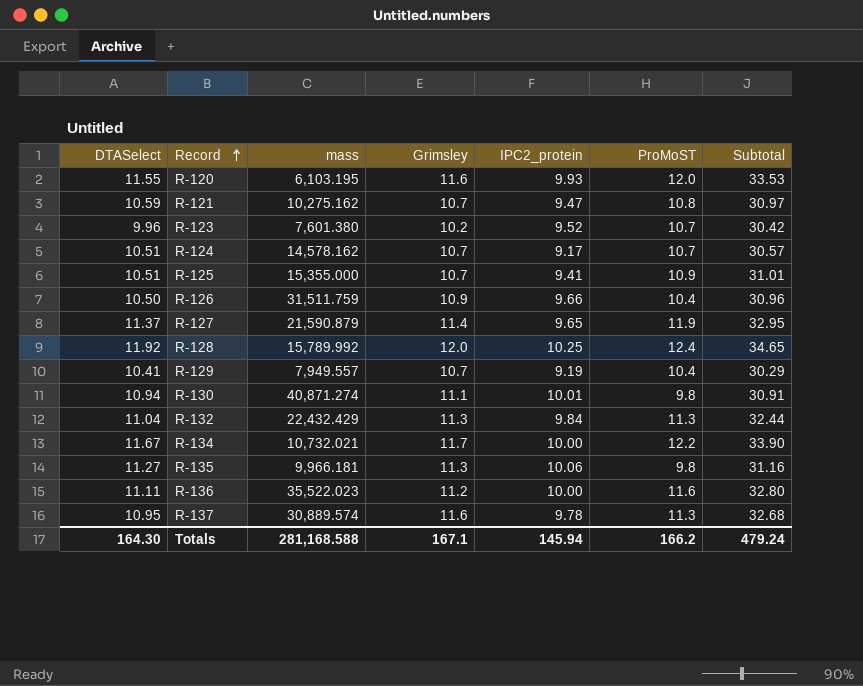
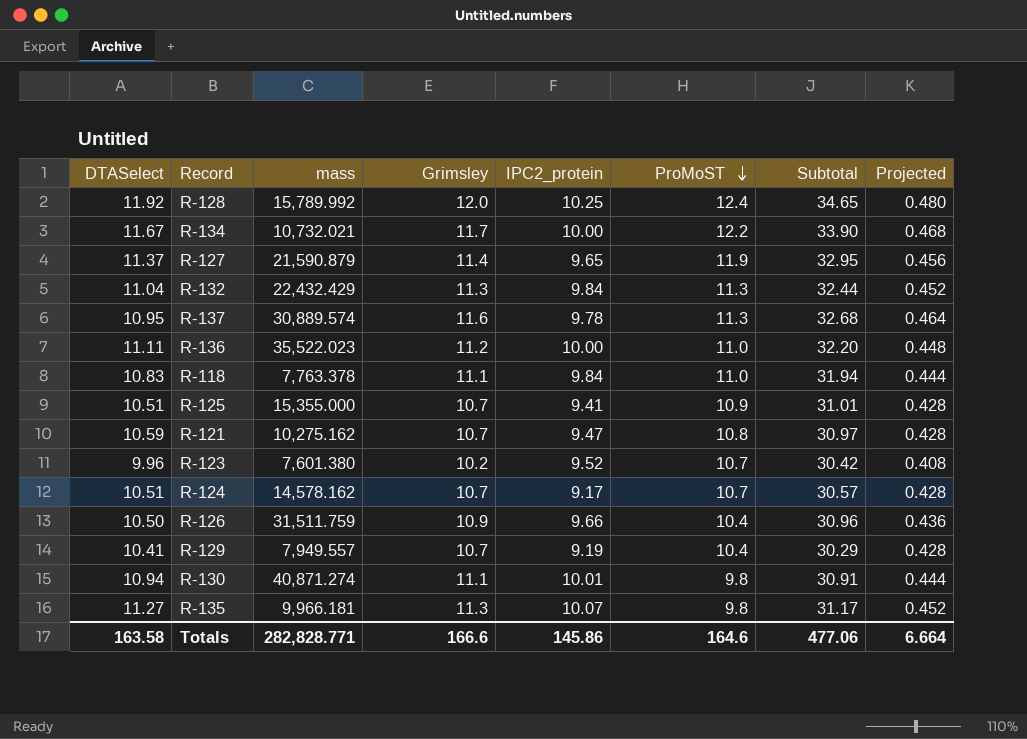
row order: Record ascending -> ProMoST descending
column Projected | formula: none -> [Grimsley] * 0.04
row R-120: 11.55 | 6,103.195 | 11.6 | 9.93 | 12.0 | 33.53 -> none
R-136 | ProMoST: 11.6 -> 11.0
R-136 | Subtotal: 32.80 -> 32.20
row R-118: none -> 10.83 | 7,763.378 | 11.1 | 9.84 | 11.0 | 31.94 | 0.444
R-135 | IPC2_protein: 10.06 -> 10.07
R-135 | Subtotal: 31.16 -> 31.17
Totals | DTASelect: 164.30 -> 163.58
Totals | mass: 281,168.588 -> 282,828.771
Totals | Grimsley: 167.1 -> 166.6
Totals | IPC2_protein: 145.94 -> 145.86
Totals | ProMoST: 166.2 -> 164.6
Totals | Subtotal: 479.24 -> 477.06

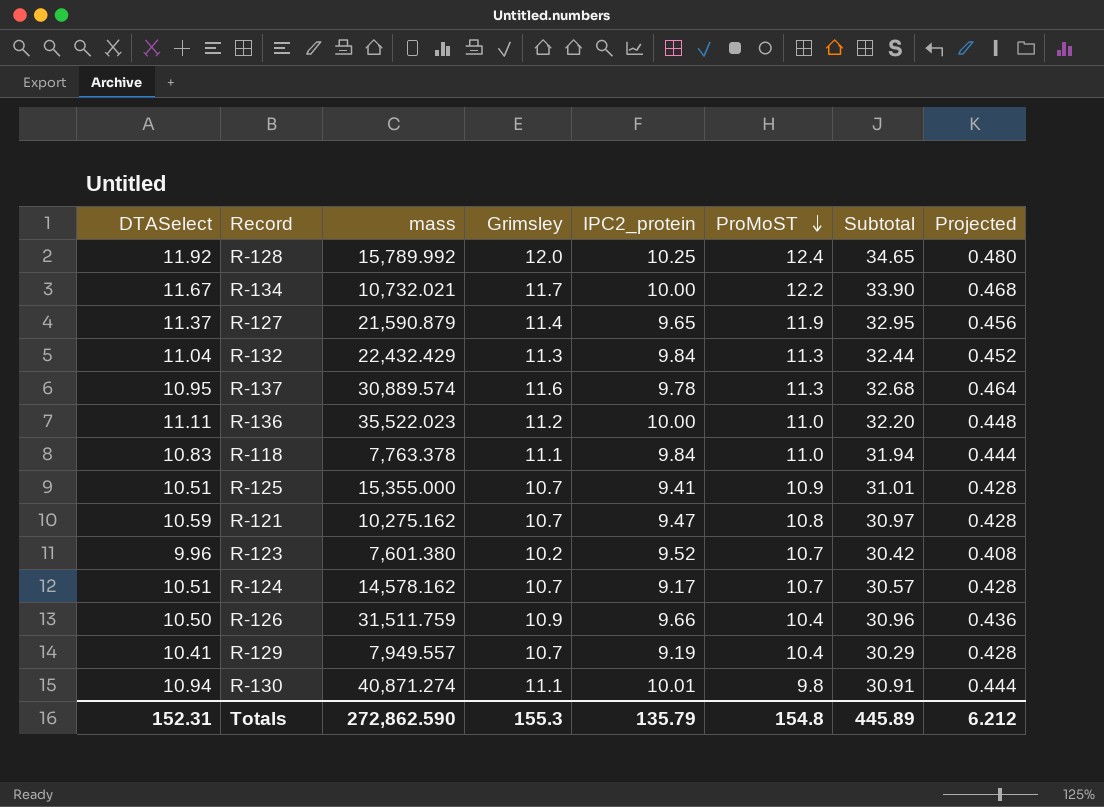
row R-135: 11.27 | 9,966.181 | 11.3 | 10.07 | 9.8 | 31.17 | 0.452 -> none
Totals | DTASelect: 163.58 -> 152.31
Totals | mass: 282,828.771 -> 272,862.590
Totals | Grimsley: 166.6 -> 155.3
Totals | IPC2_protein: 145.86 -> 135.79
Totals | ProMoST: 164.6 -> 154.8
Totals | Subtotal: 477.06 -> 445.89
Totals | Projected: 6.664 -> 6.212

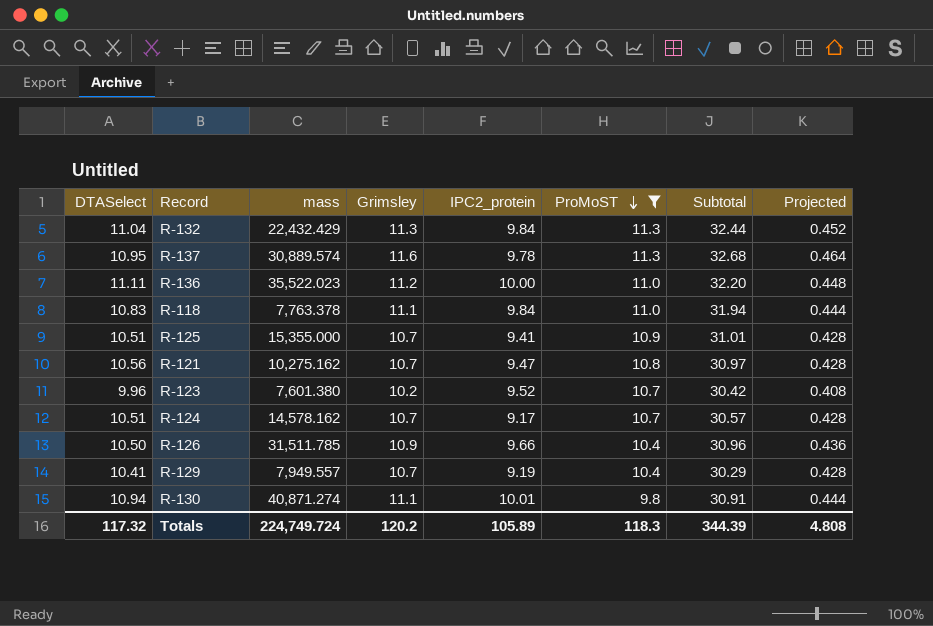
filter: none -> ProMoST <= 11.3
R-121 | DTASelect: 10.59 -> 10.56
R-126 | mass: 31,511.759 -> 31,511.785
Totals | DTASelect: 152.31 -> 117.32
Totals | mass: 272,862.590 -> 224,749.724
Totals | Grimsley: 155.3 -> 120.2
Totals | IPC2_protein: 135.79 -> 105.89
Totals | ProMoST: 154.8 -> 118.3
Totals | Subtotal: 445.89 -> 344.39
Totals | Projected: 6.212 -> 4.808

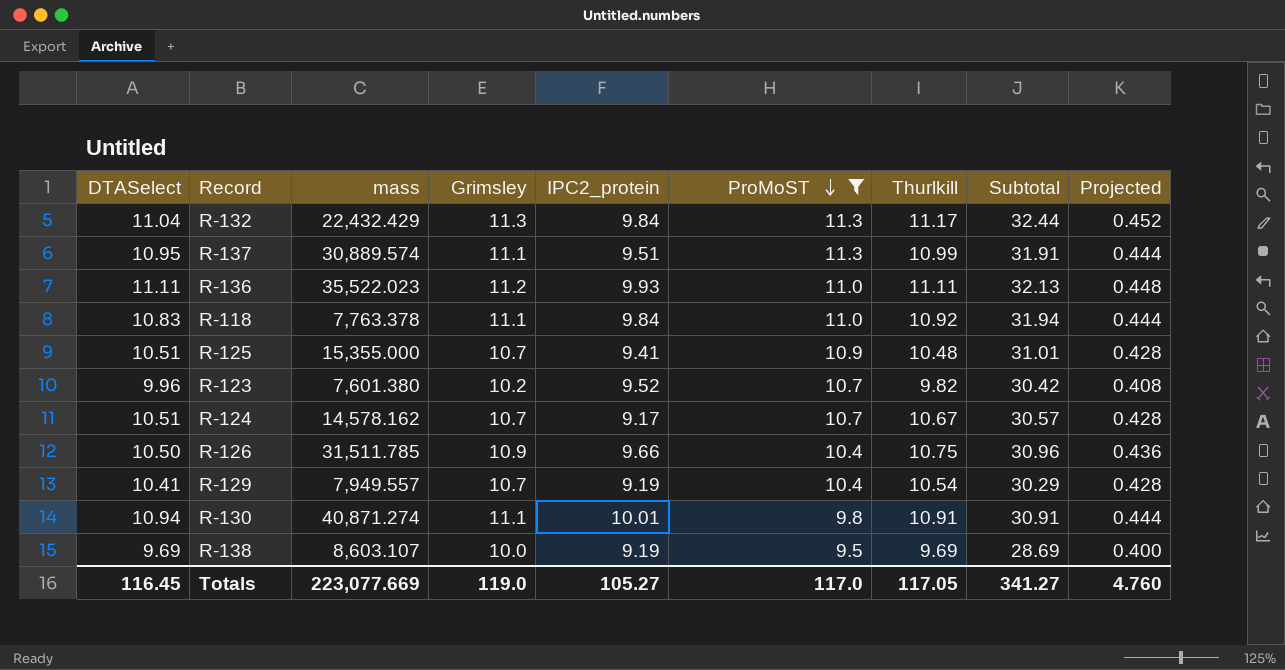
column Thurlkill | position: none -> 7
row R-121: 10.56 | 10,275.162 | 10.7 | 9.47 | 10.8 | 30.97 | 0.428 -> none
R-137 | Grimsley: 11.6 -> 11.1
R-137 | IPC2_protein: 9.78 -> 9.51
R-137 | Subtotal: 32.68 -> 31.91
R-137 | Projected: 0.464 -> 0.444
R-136 | IPC2_protein: 10.00 -> 9.93
R-136 | Subtotal: 32.20 -> 32.13
row R-138: none -> 9.69 | 8,603.107 | 10.0 | 9.19 | 9.5 | 9.69 | 28.69 | 0.400
Totals | DTASelect: 117.32 -> 116.45
Totals | mass: 224,749.724 -> 223,077.669
Totals | Grimsley: 120.2 -> 119.0
Totals | IPC2_protein: 105.89 -> 105.27
Totals | ProMoST: 118.3 -> 117.0
Totals | Subtotal: 344.39 -> 341.27
Totals | Projected: 4.808 -> 4.760

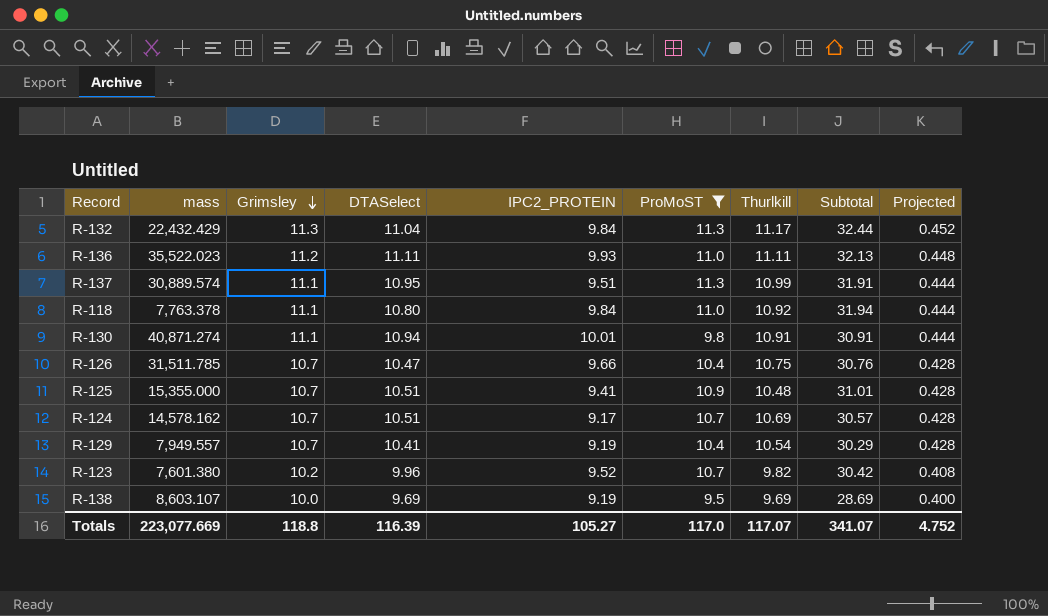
row order: ProMoST descending -> Grimsley descending
column DTASelect | position: 1 -> 4
column name: IPC2_protein -> IPC2_PROTEIN
R-118 | DTASelect: 10.83 -> 10.80
R-126 | Grimsley: 10.9 -> 10.7
R-126 | DTASelect: 10.50 -> 10.47
R-126 | Subtotal: 30.96 -> 30.76
R-126 | Projected: 0.436 -> 0.428
R-124 | Thurlkill: 10.67 -> 10.69
Totals | Grimsley: 119.0 -> 118.8
Totals | DTASelect: 116.45 -> 116.39
Totals | Thurlkill: 117.05 -> 117.07
Totals | Subtotal: 341.27 -> 341.07
Totals | Projected: 4.760 -> 4.752

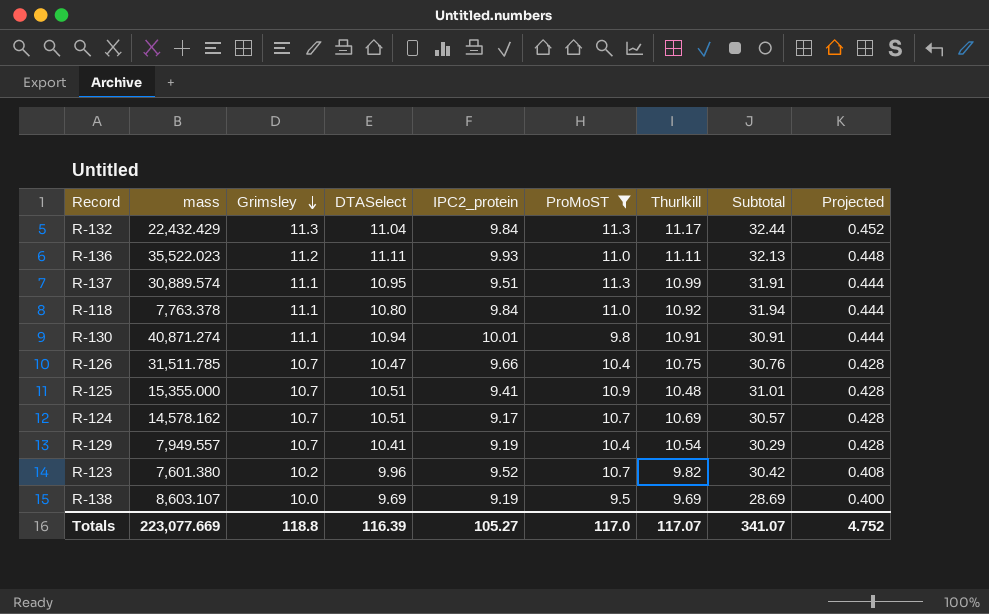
column name: IPC2_PROTEIN -> IPC2_protein

